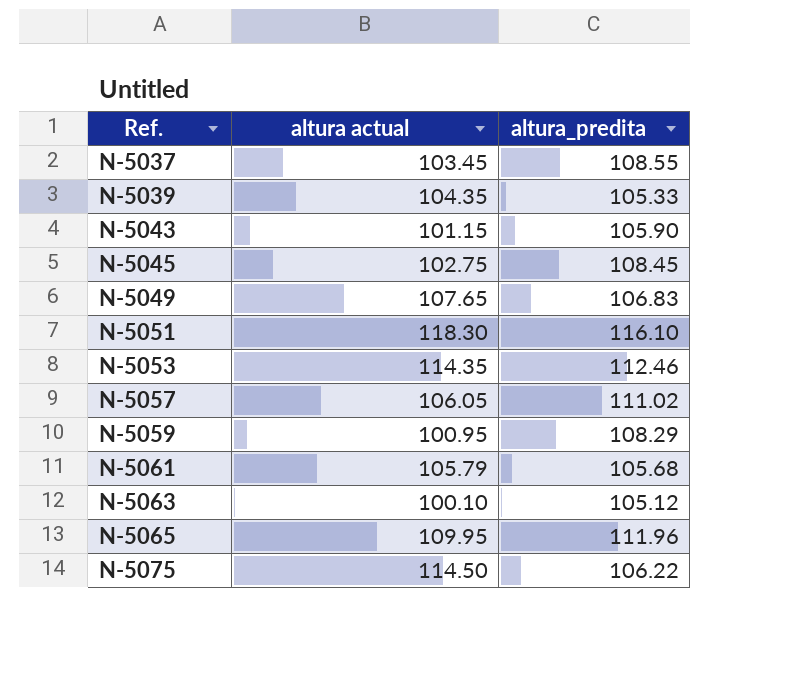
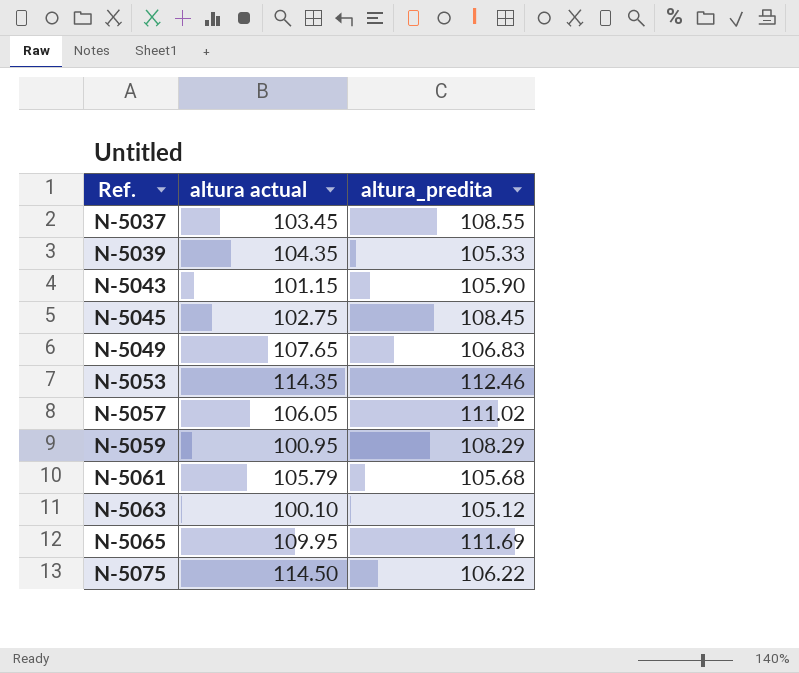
row N-5051: 118.30 | 116.10 -> none
N-5065 | altura_predita: 111.96 -> 111.69

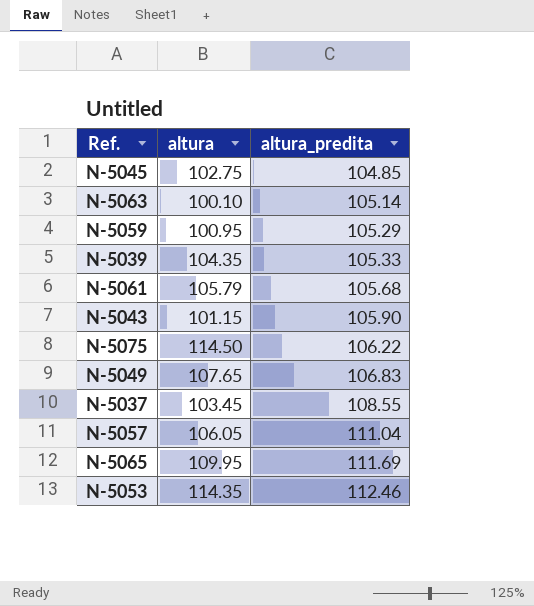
row order: Ref. ascending -> altura_predita ascending
column name: altura actual -> altura
N-5045 | altura_predita: 108.45 -> 104.85
N-5063 | altura_predita: 105.12 -> 105.14
N-5059 | altura_predita: 108.29 -> 105.29
N-5057 | altura_predita: 111.02 -> 111.04

